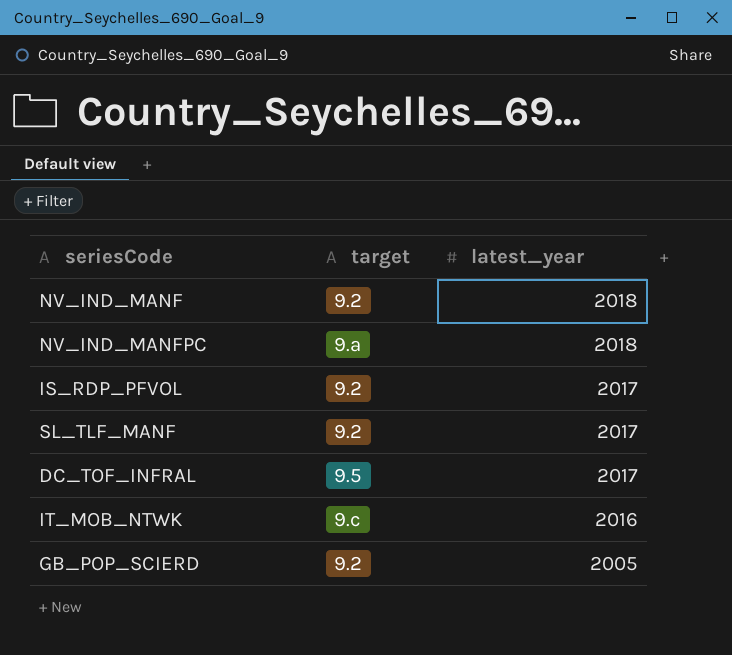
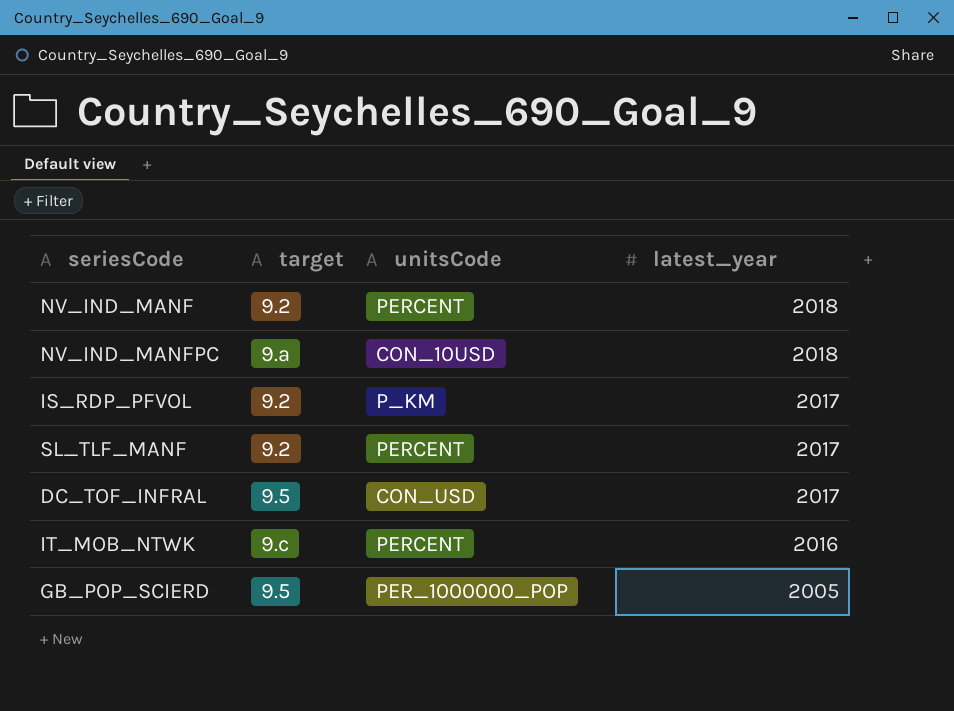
column unitsCode | position: none -> 3
GB_POP_SCIERD | target: 9.2 -> 9.5

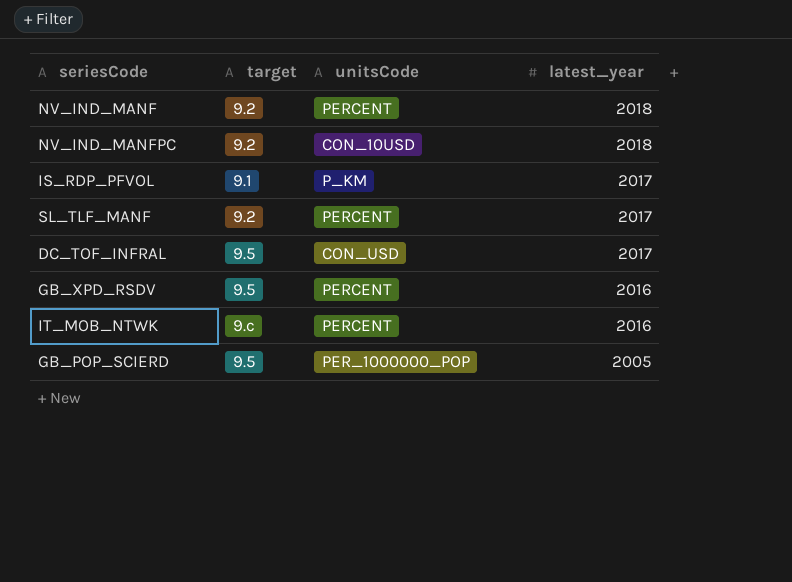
NV_IND_MANFPC | target: 9.a -> 9.2
IS_RDP_PFVOL | target: 9.2 -> 9.1
row GB_XPD_RSDV: none -> 9.5 | PERCENT | 2016

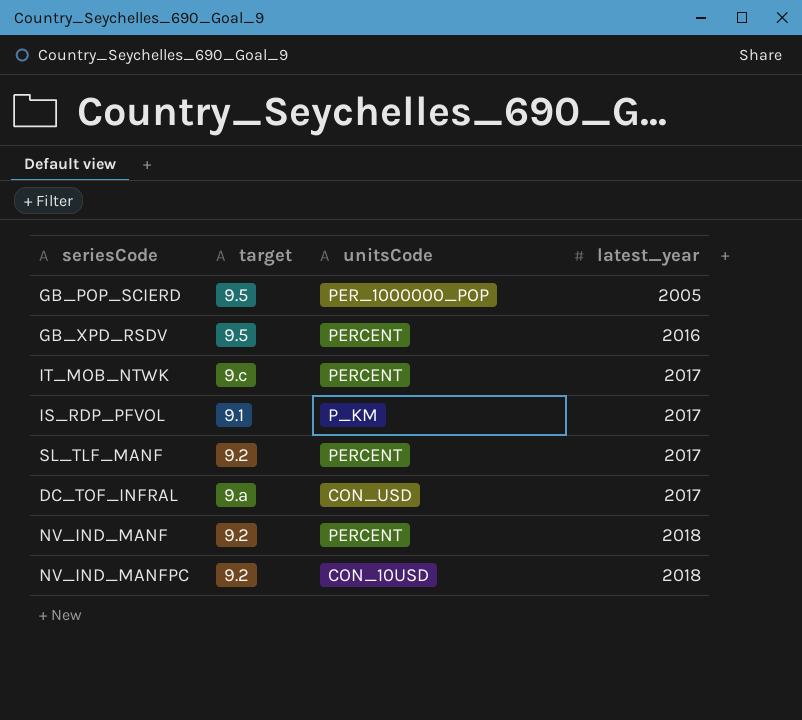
row order: latest_year descending -> latest_year ascending
IT_MOB_NTWK | latest_year: 2016 -> 2017
DC_TOF_INFRAL | target: 9.5 -> 9.a

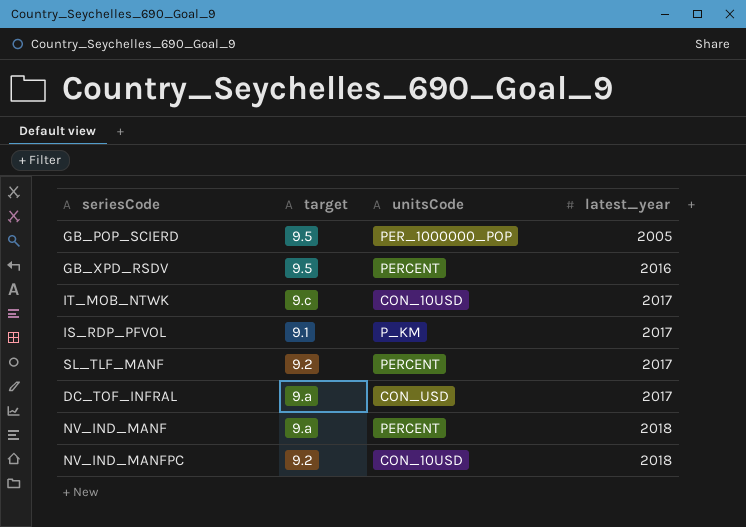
IT_MOB_NTWK | unitsCode: PERCENT -> CON_10USD
NV_IND_MANF | target: 9.2 -> 9.a

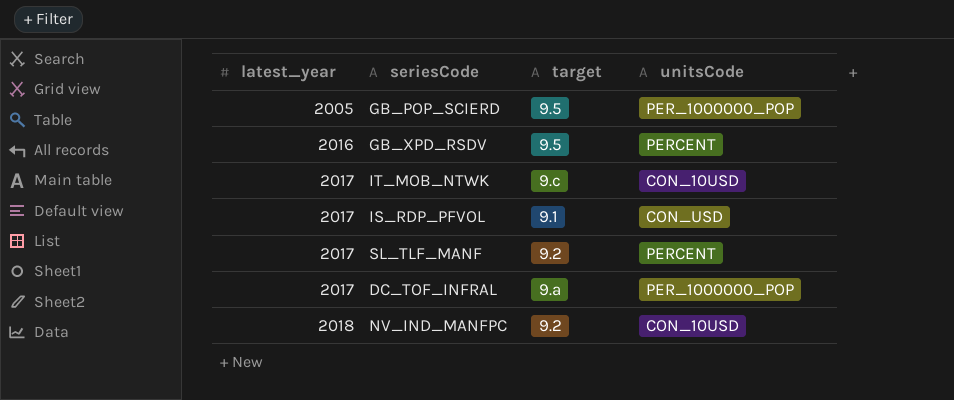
column latest_year | position: 4 -> 1
row NV_IND_MANF: 9.a | PERCENT | 2018 -> none
IS_RDP_PFVOL | unitsCode: P_KM -> CON_USD
DC_TOF_INFRAL | unitsCode: CON_USD -> PER_1000000_POP

